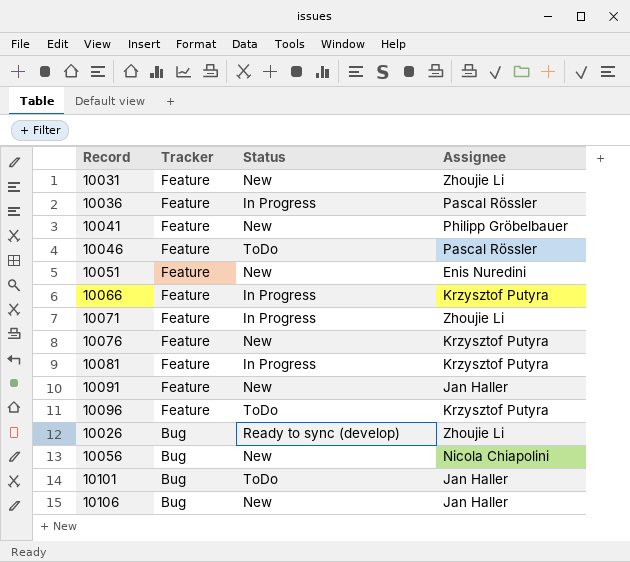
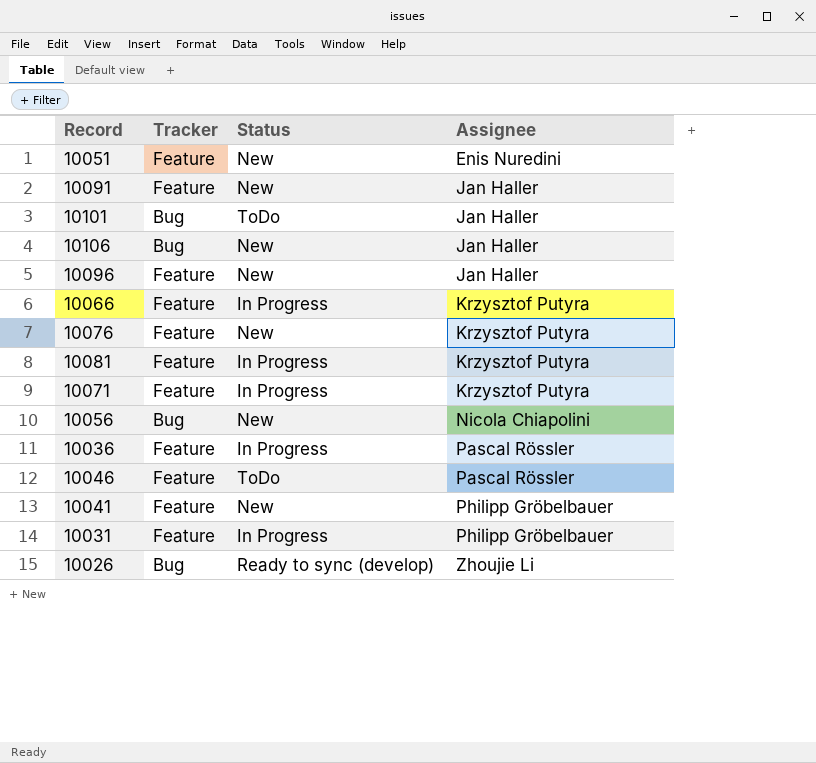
row order: Tracker descending -> Assignee ascending
10096 | Status: ToDo -> New
10096 | Assignee: Krzysztof Putyra -> Jan Haller
10071 | Assignee: Zhoujie Li -> Krzysztof Putyra
10031 | Status: New -> In Progress
10031 | Assignee: Zhoujie Li -> Philipp Gröbelbauer

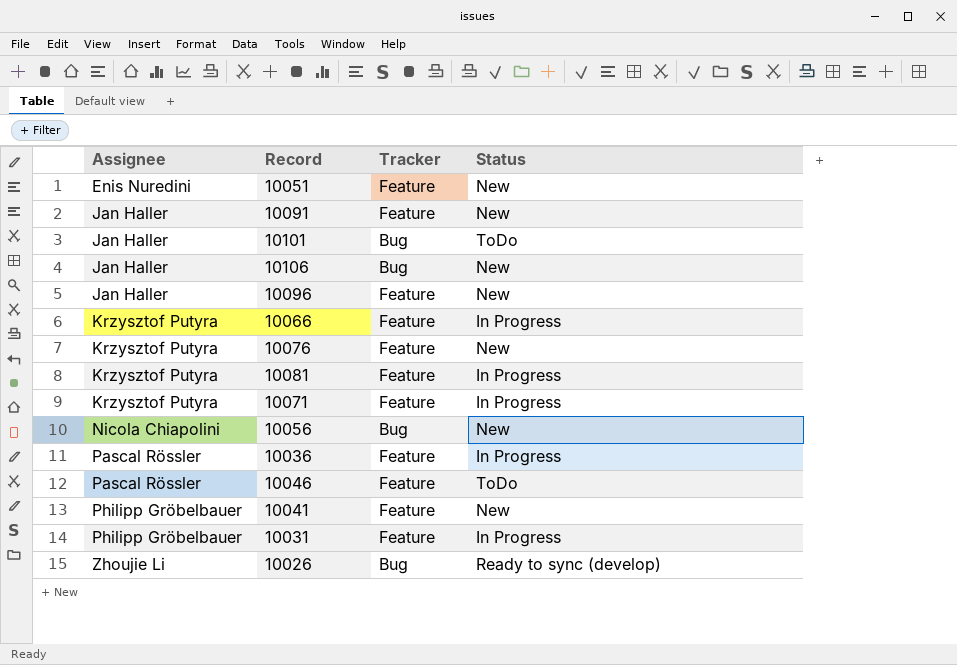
column Assignee | position: 4 -> 1

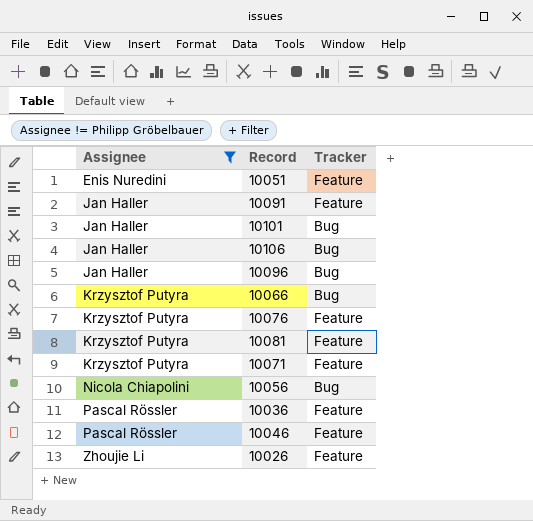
filter: none -> Assignee != Philipp Gröbelbauer
column Status | position: 4 -> none
10096 | Tracker: Feature -> Bug
10066 | Tracker: Feature -> Bug
10026 | Tracker: Bug -> Feature

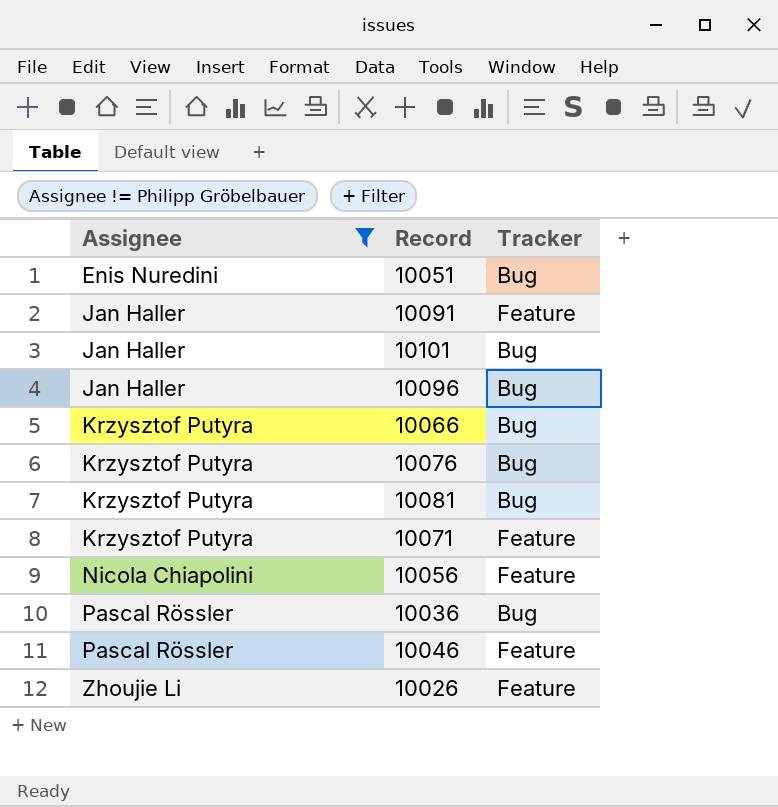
row 10106: Jan Haller | Bug -> none
10051 | Tracker: Feature -> Bug
10076 | Tracker: Feature -> Bug
10081 | Tracker: Feature -> Bug
10056 | Tracker: Bug -> Feature
10036 | Tracker: Feature -> Bug

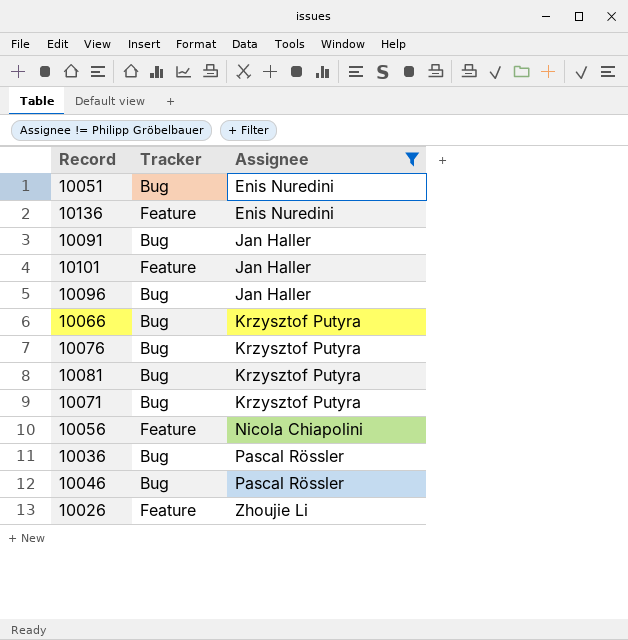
column Assignee | position: 1 -> 3
row 10136: none -> Feature | Enis Nuredini
10091 | Tracker: Feature -> Bug
10101 | Tracker: Bug -> Feature
10071 | Tracker: Feature -> Bug
10046 | Tracker: Feature -> Bug

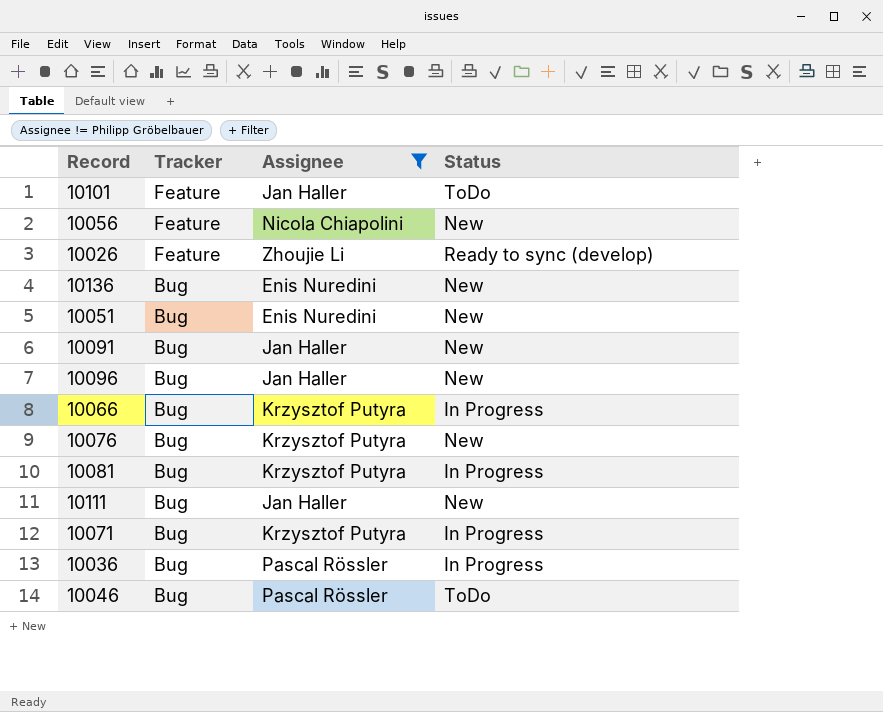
row order: Assignee ascending -> Tracker descending
column Status | position: none -> 4
10136 | Tracker: Feature -> Bug
row 10111: none -> Bug | Jan Haller | New

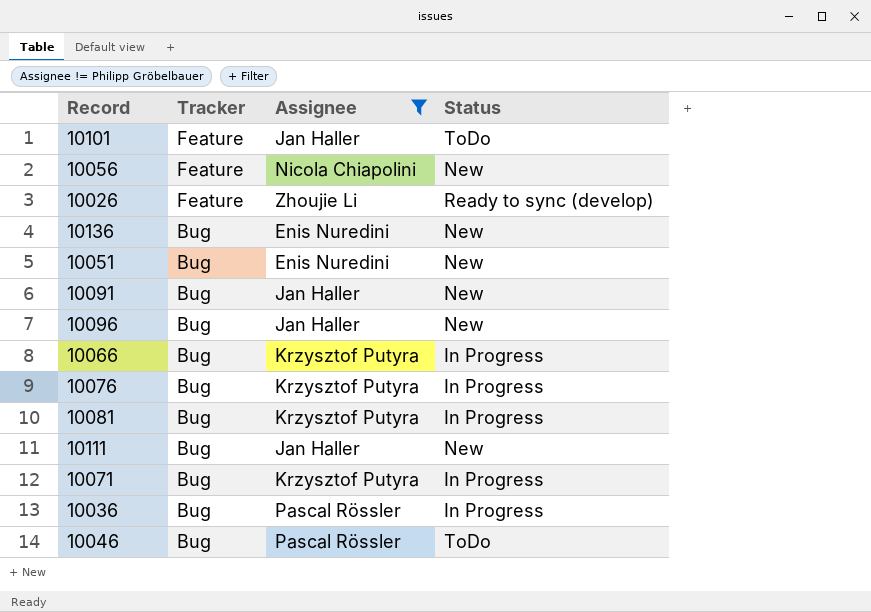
10076 | Status: New -> In Progress

